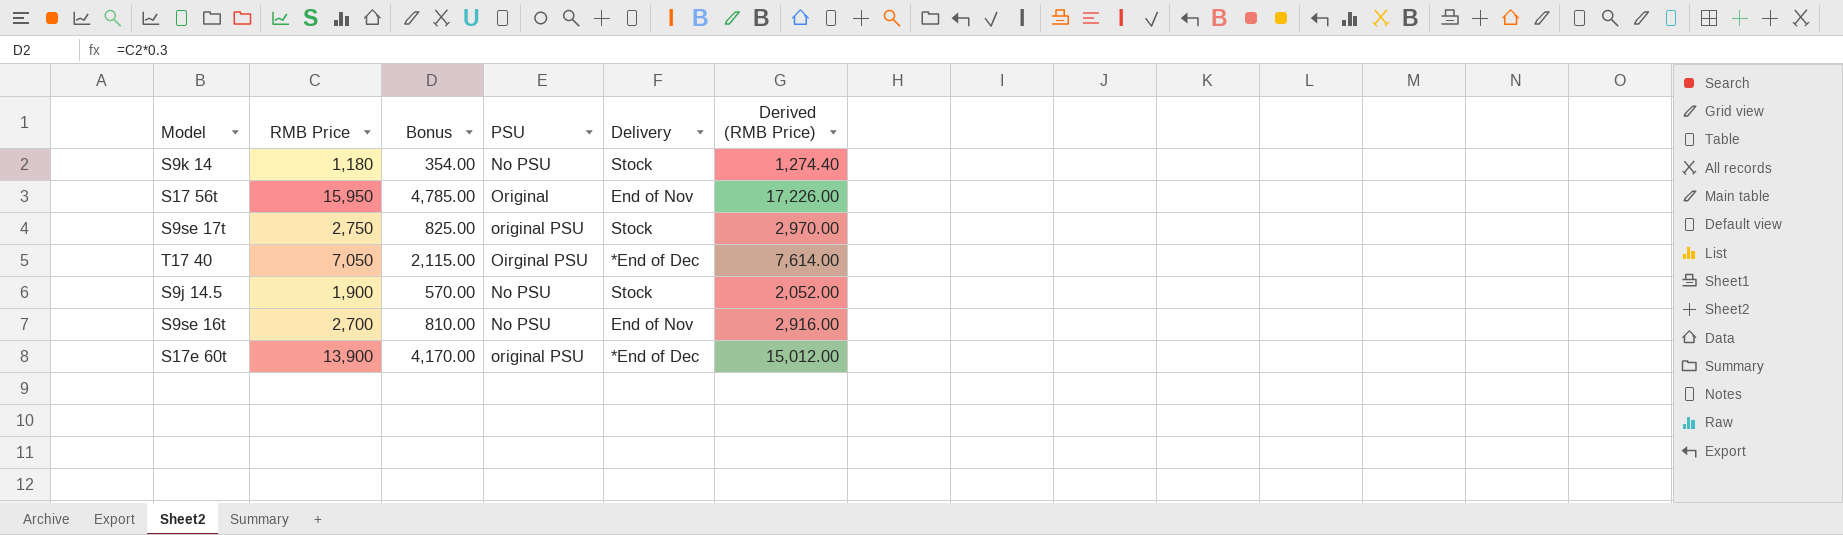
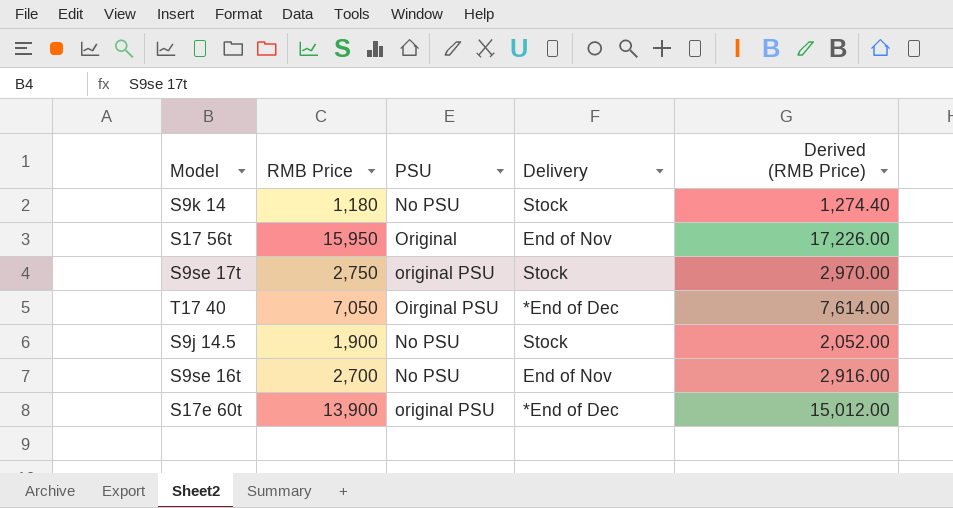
column Bonus | formula: [RMB Price] * 0.3 -> none

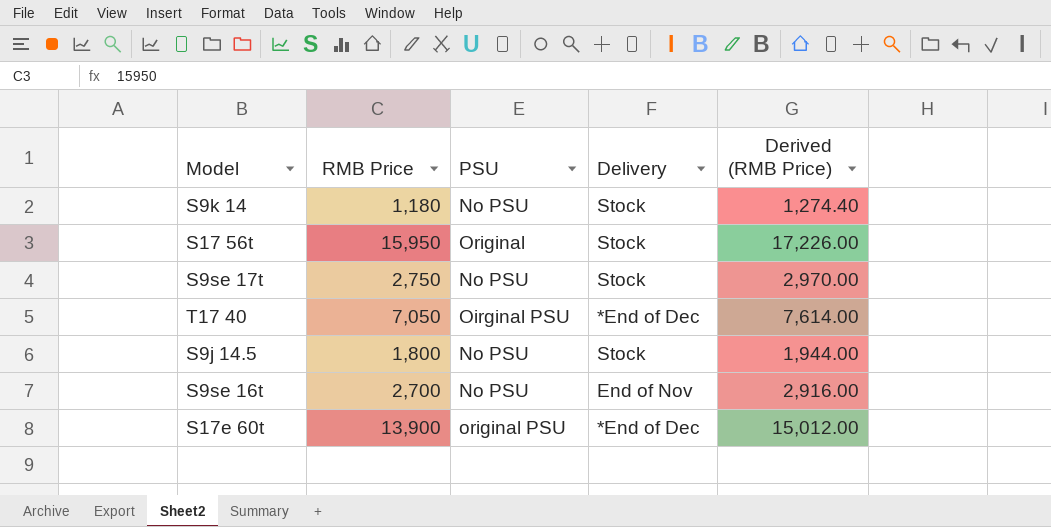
S17 56t | Delivery: End of Nov -> Stock
S9se 17t | PSU: original PSU -> No PSU
S9j 14.5 | RMB Price: 1,900 -> 1,800
S9j 14.5 | Derived (RMB Price): 2,052.00 -> 1,944.00

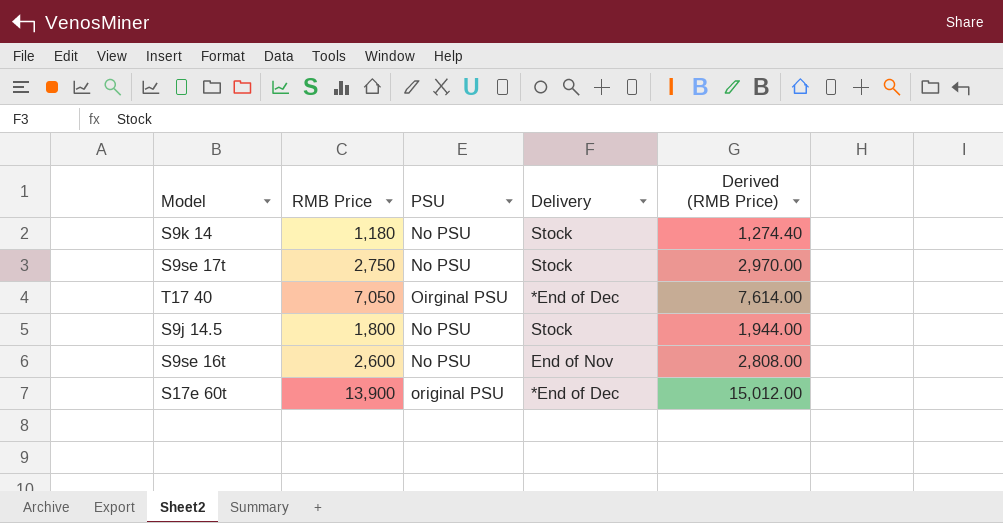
row S17 56t: 15,950 | Original | Stock | 17,226.00 -> none
S9se 16t | RMB Price: 2,700 -> 2,600
S9se 16t | Derived (RMB Price): 2,916.00 -> 2,808.00

